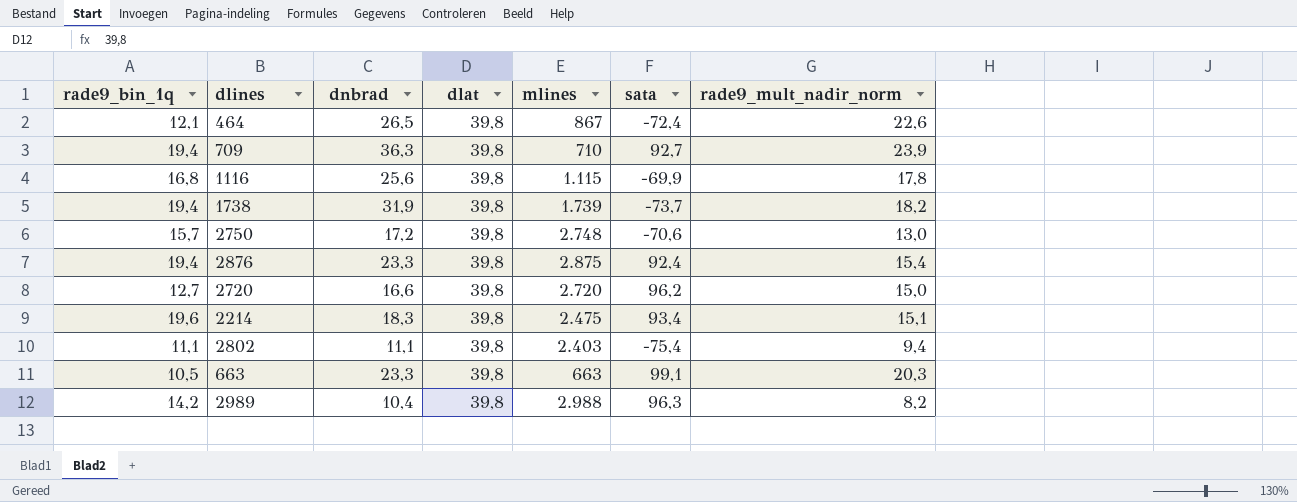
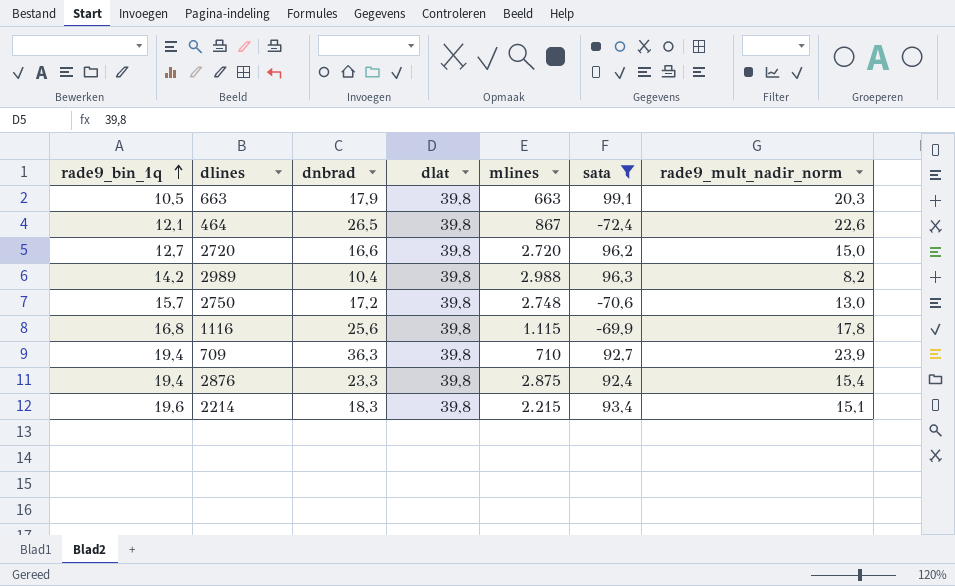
filter: none -> sata >= -72,4
row order: none -> rade9_bin_1q ascending
663 | dnbrad: 23,3 -> 17,9
2214 | mlines: 2.475 -> 2.215

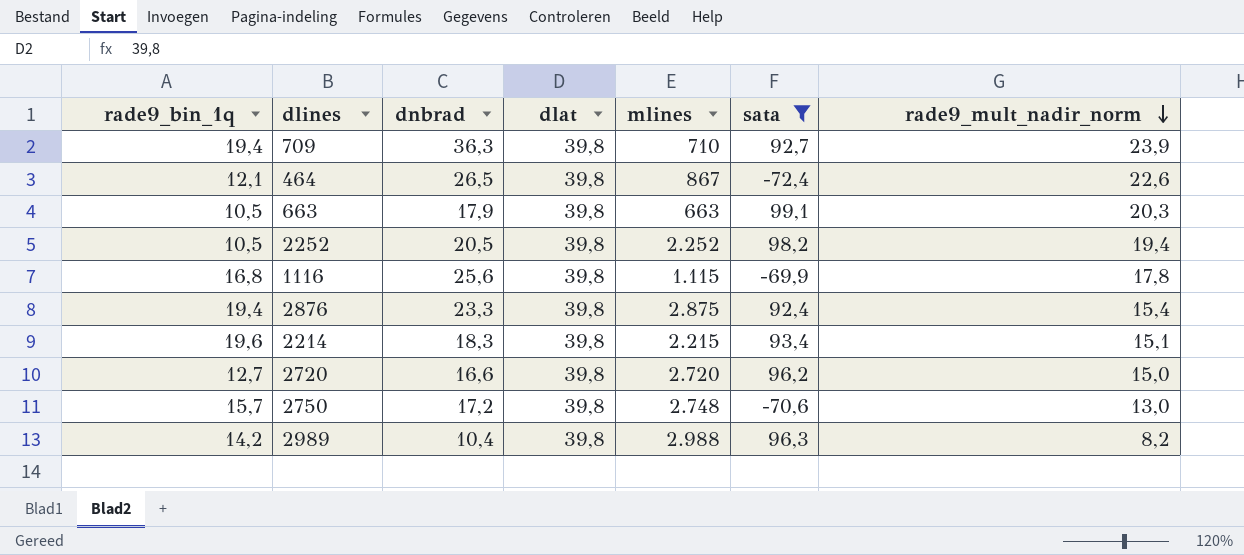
row order: rade9_bin_1q ascending -> rade9_mult_nadir_norm descending
row 2252: none -> 10,5 | 20,5 | 39,8 | 2.252 | 98,2 | 19,4

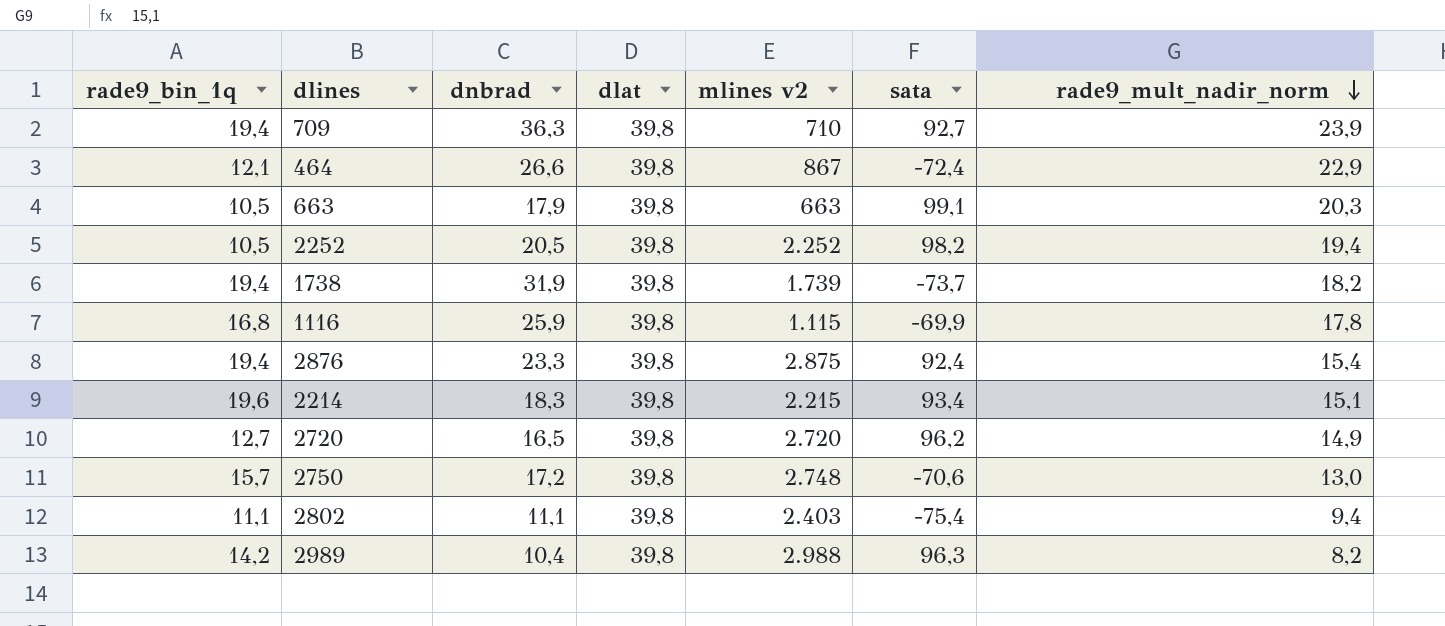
filter: sata >= -72,4 -> none
column name: mlines -> mlines v2
464 | dnbrad: 26,5 -> 26,6
464 | rade9_mult_nadir_norm: 22,6 -> 22,9
1116 | dnbrad: 25,6 -> 25,9
2720 | dnbrad: 16,6 -> 16,5
2720 | rade9_mult_nadir_norm: 15,0 -> 14,9

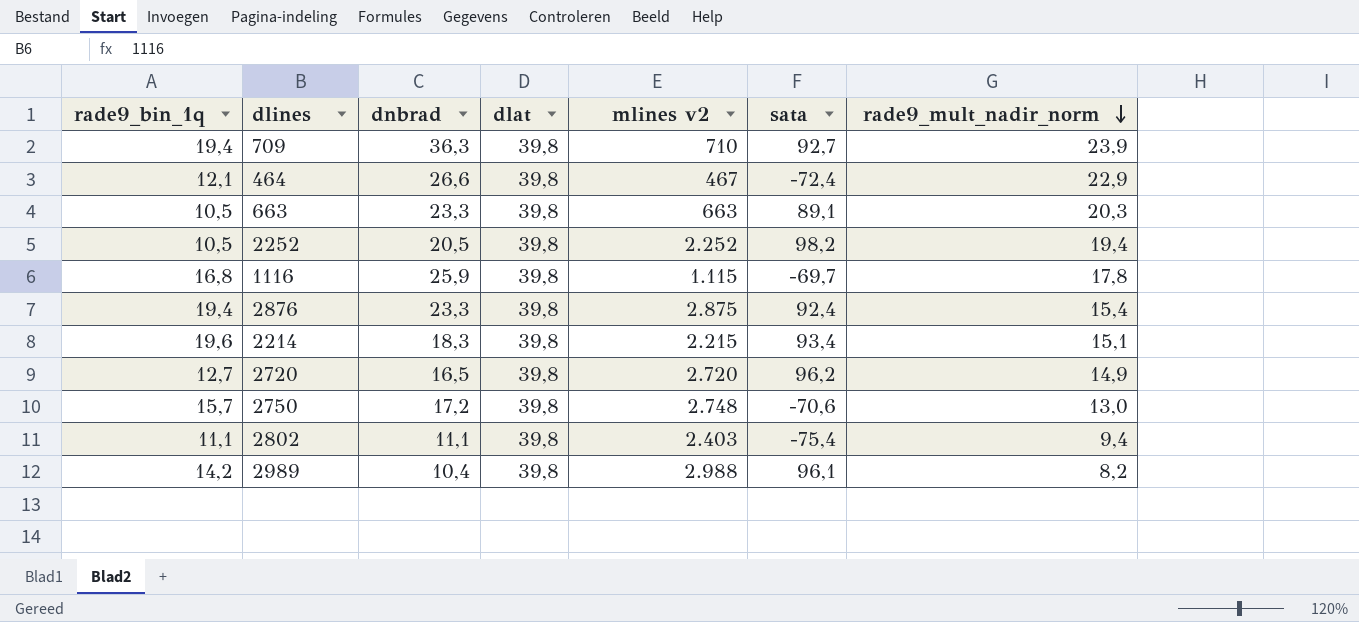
row 1738: 19,4 | 31,9 | 39,8 | 1.739 | -73,7 | 18,2 -> none
464 | mlines v2: 867 -> 467
663 | dnbrad: 17,9 -> 23,3
663 | sata: 99,1 -> 89,1
1116 | sata: -69,9 -> -69,7
2989 | sata: 96,3 -> 96,1

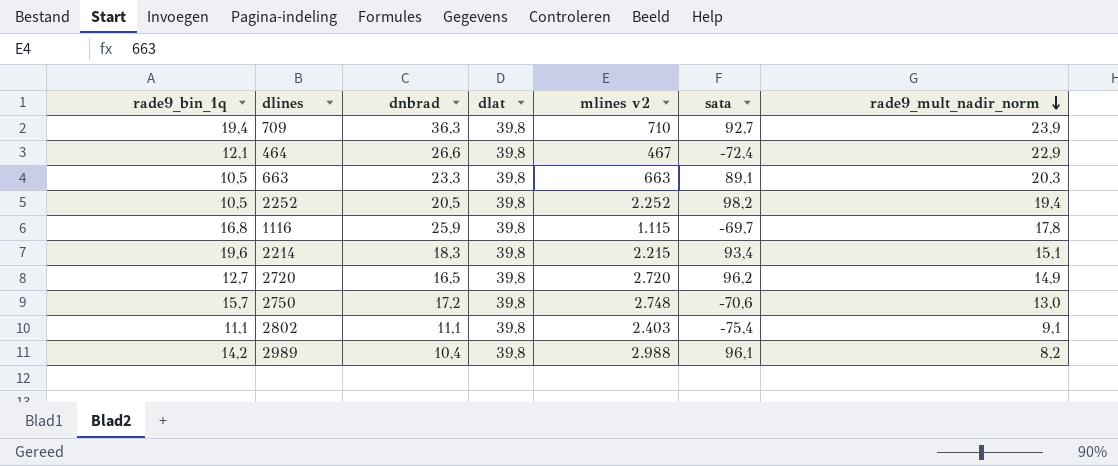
row 2876: 19,4 | 23,3 | 39,8 | 2.875 | 92,4 | 15,4 -> none
2802 | rade9_mult_nadir_norm: 9,4 -> 9,1

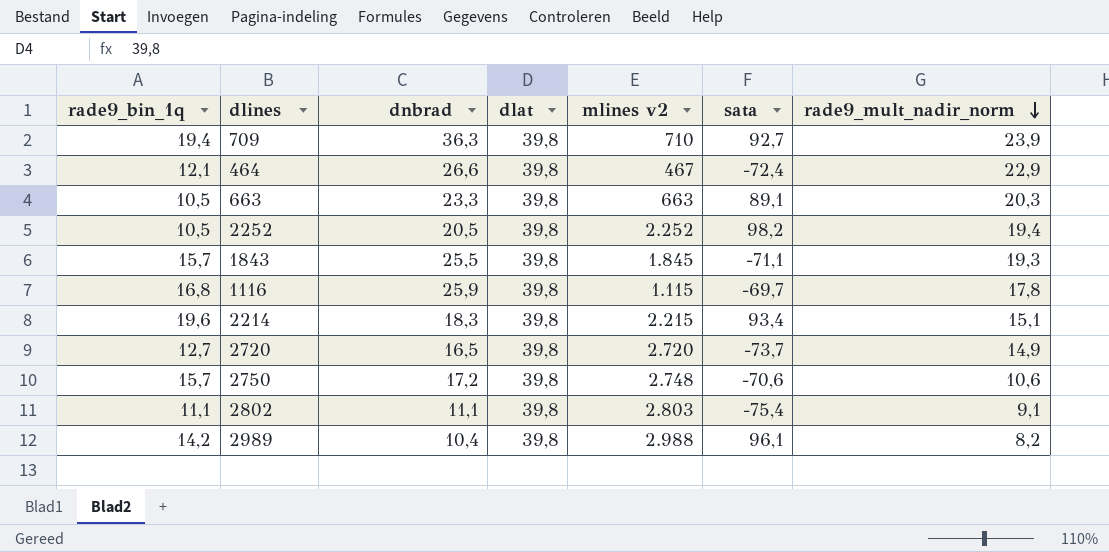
row 1843: none -> 15,7 | 25,5 | 39,8 | 1.845 | -71,1 | 19,3
2720 | sata: 96,2 -> -73,7
2750 | rade9_mult_nadir_norm: 13,0 -> 10,6
2802 | mlines v2: 2.403 -> 2.803

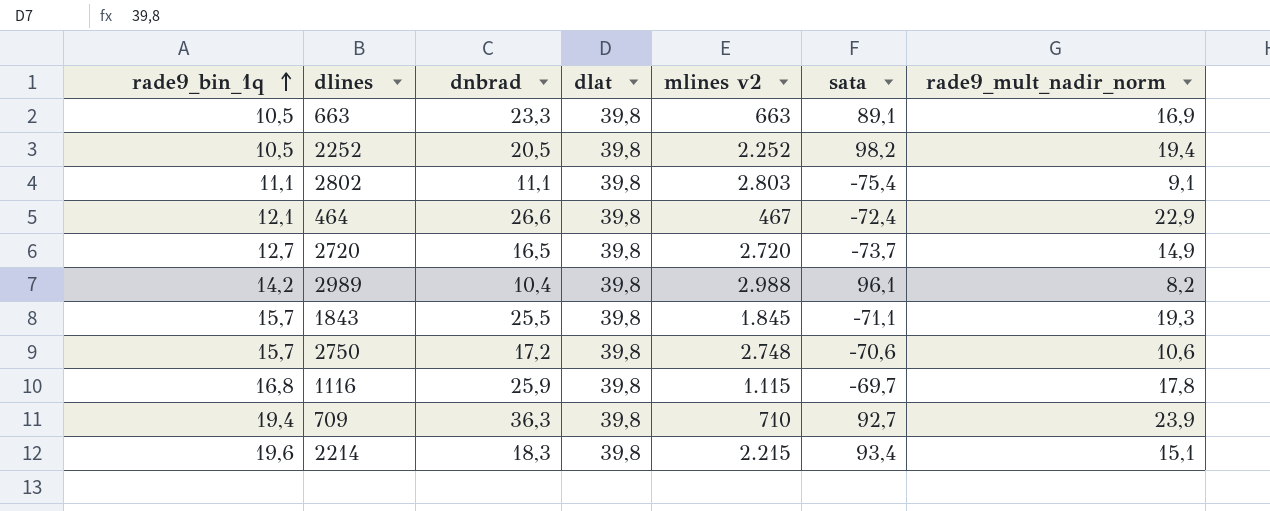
row order: rade9_mult_nadir_norm descending -> rade9_bin_1q ascending
663 | rade9_mult_nadir_norm: 20,3 -> 16,9

